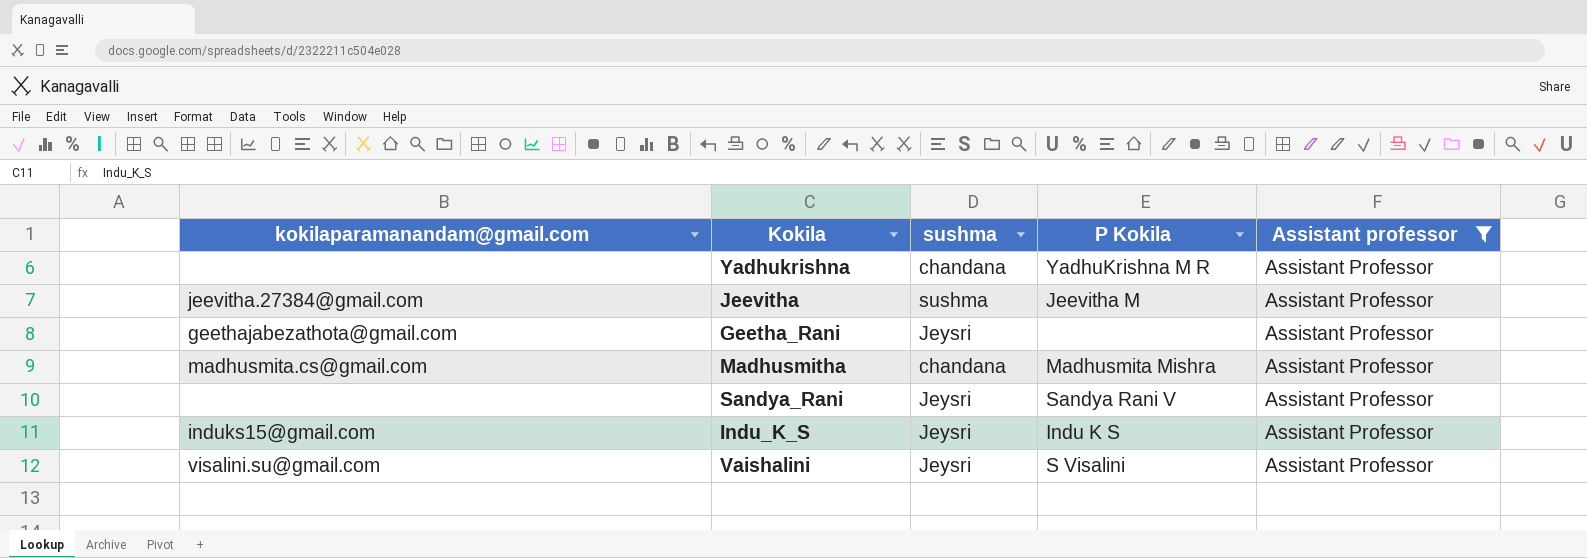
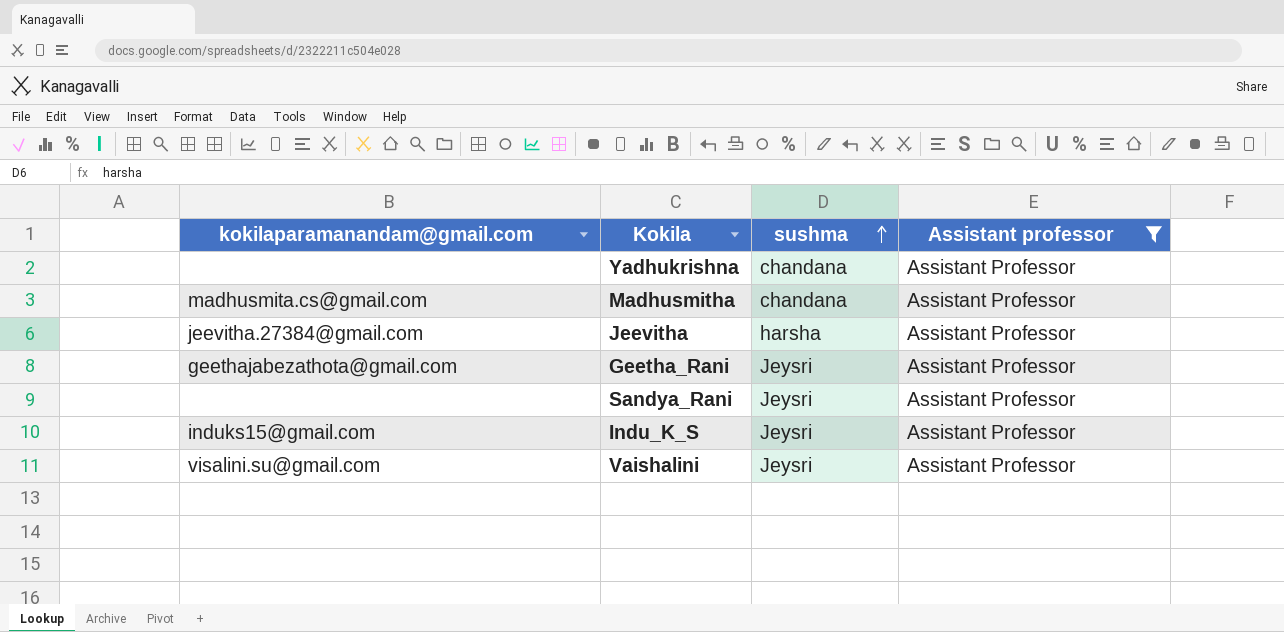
row order: none -> sushma ascending
column P Kokila | position: 4 -> none
Jeevitha | sushma: sushma -> harsha

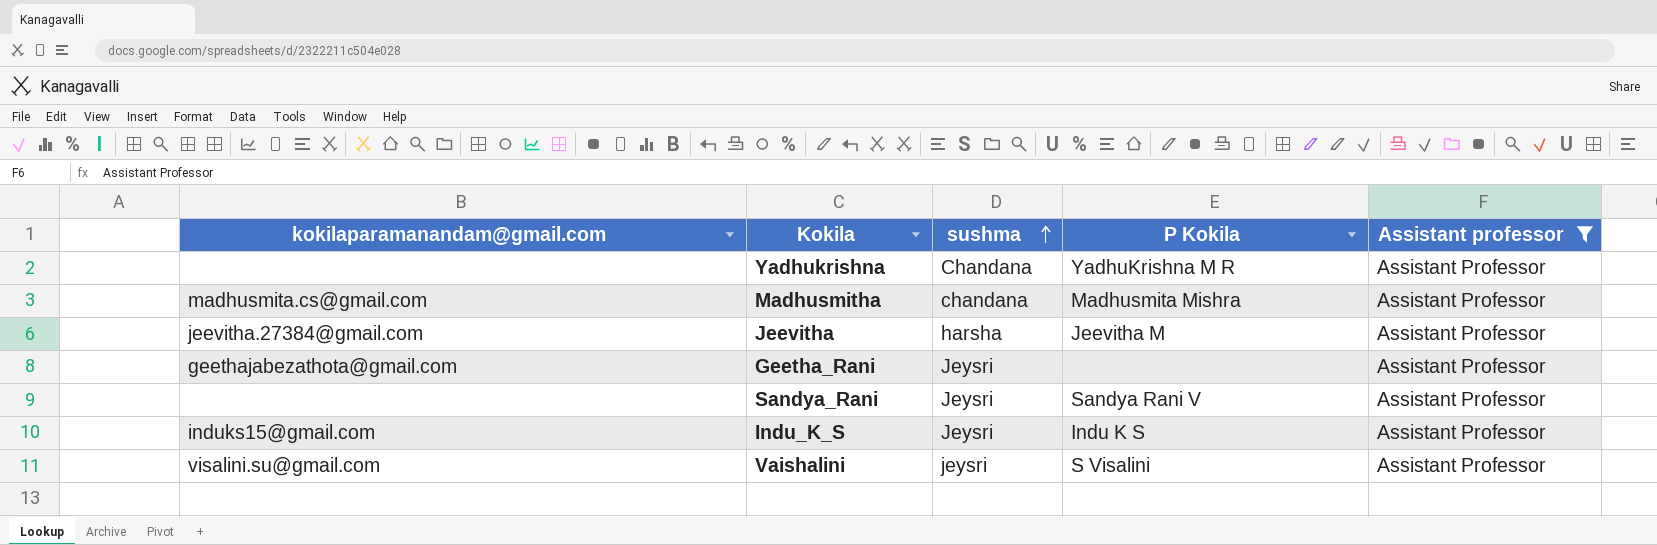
column P Kokila | position: none -> 4
Yadhukrishna | sushma: chandana -> Chandana
Vaishalini | sushma: Jeysri -> jeysri

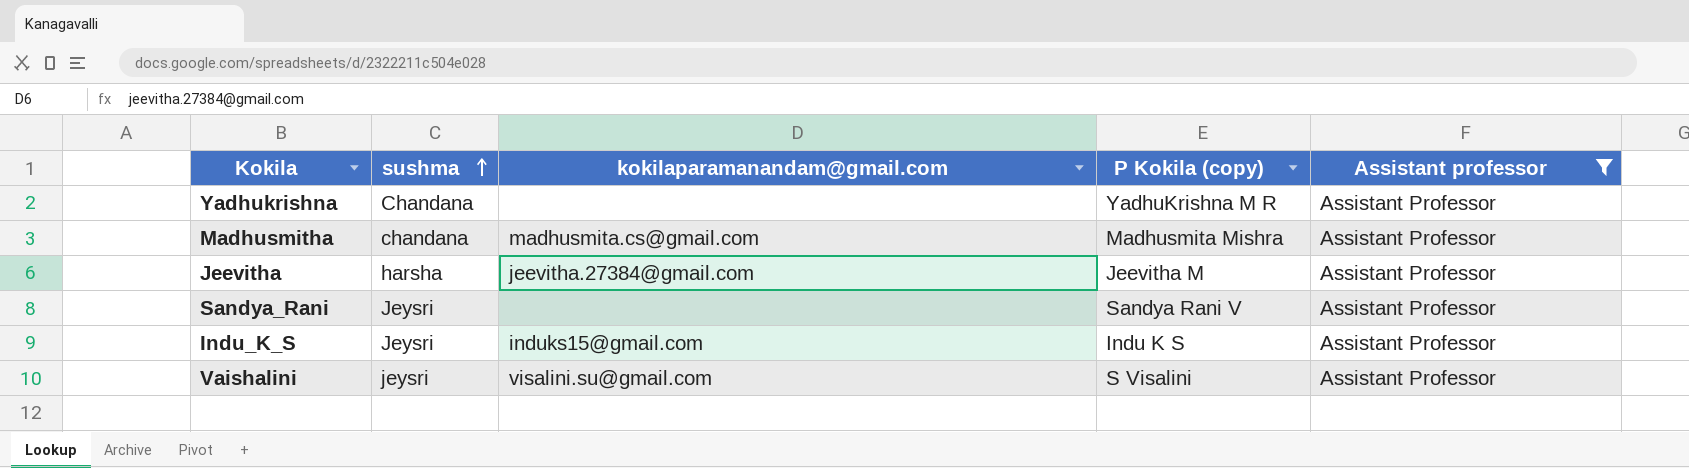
column kokilaparamanandam@gmail.com | position: 1 -> 3
column name: P Kokila -> P Kokila (copy)
row Geetha_Rani: geethajabezathota@gmail.com | Jeysri | none | Assistant Professor -> none

